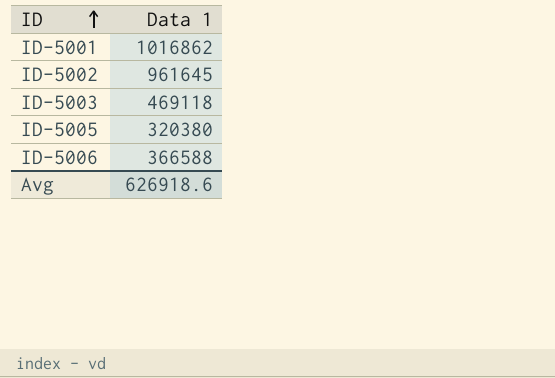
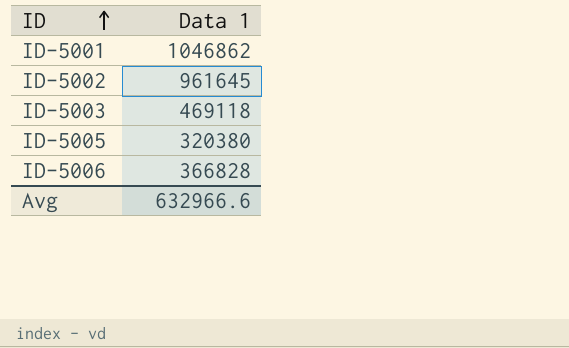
ID-5001 | Data 1: 1016862 -> 1046862
ID-5006 | Data 1: 366588 -> 366828
Avg | Data 1: 626918.6 -> 632966.6

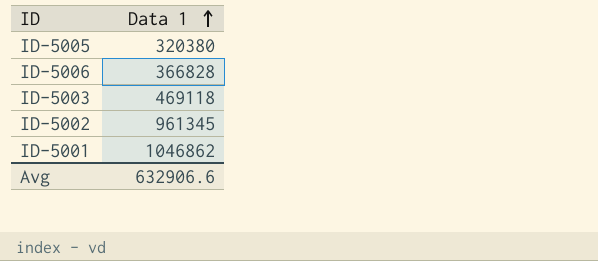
row order: ID ascending -> Data 1 ascending
ID-5002 | Data 1: 961645 -> 961345
Avg | Data 1: 632966.6 -> 632906.6

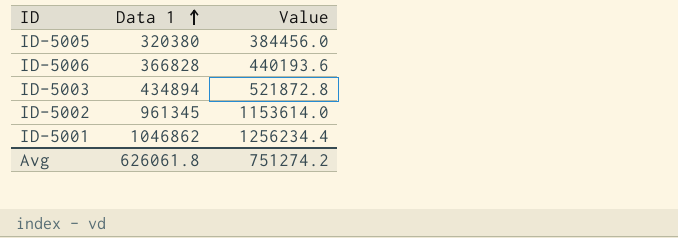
column Value | formula: none -> [Data 1] * 1.2
ID-5003 | Data 1: 469118 -> 434894
Avg | Data 1: 632906.6 -> 626061.8

